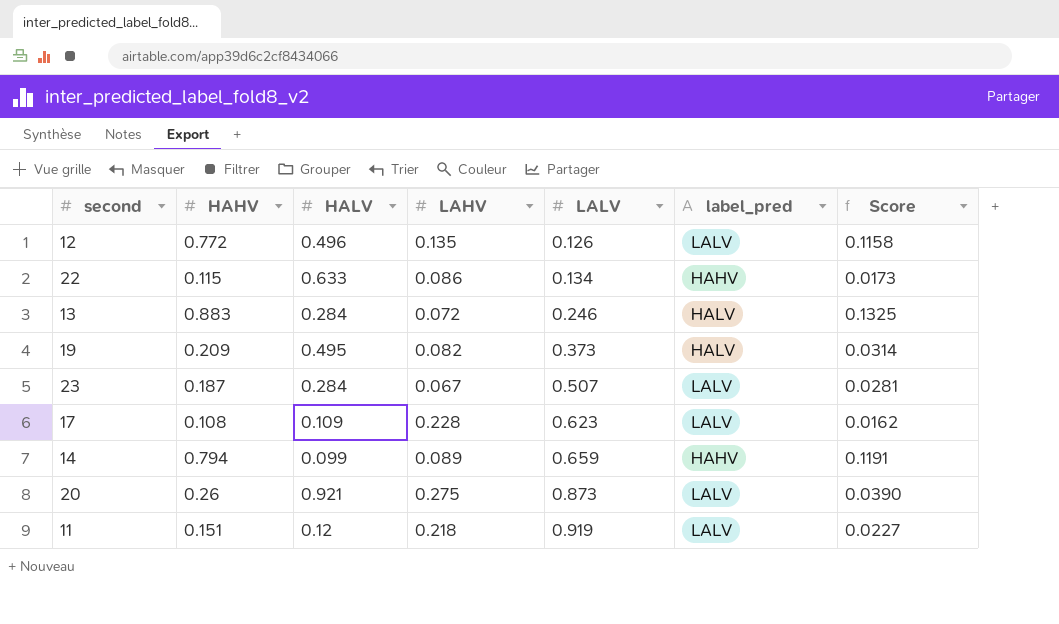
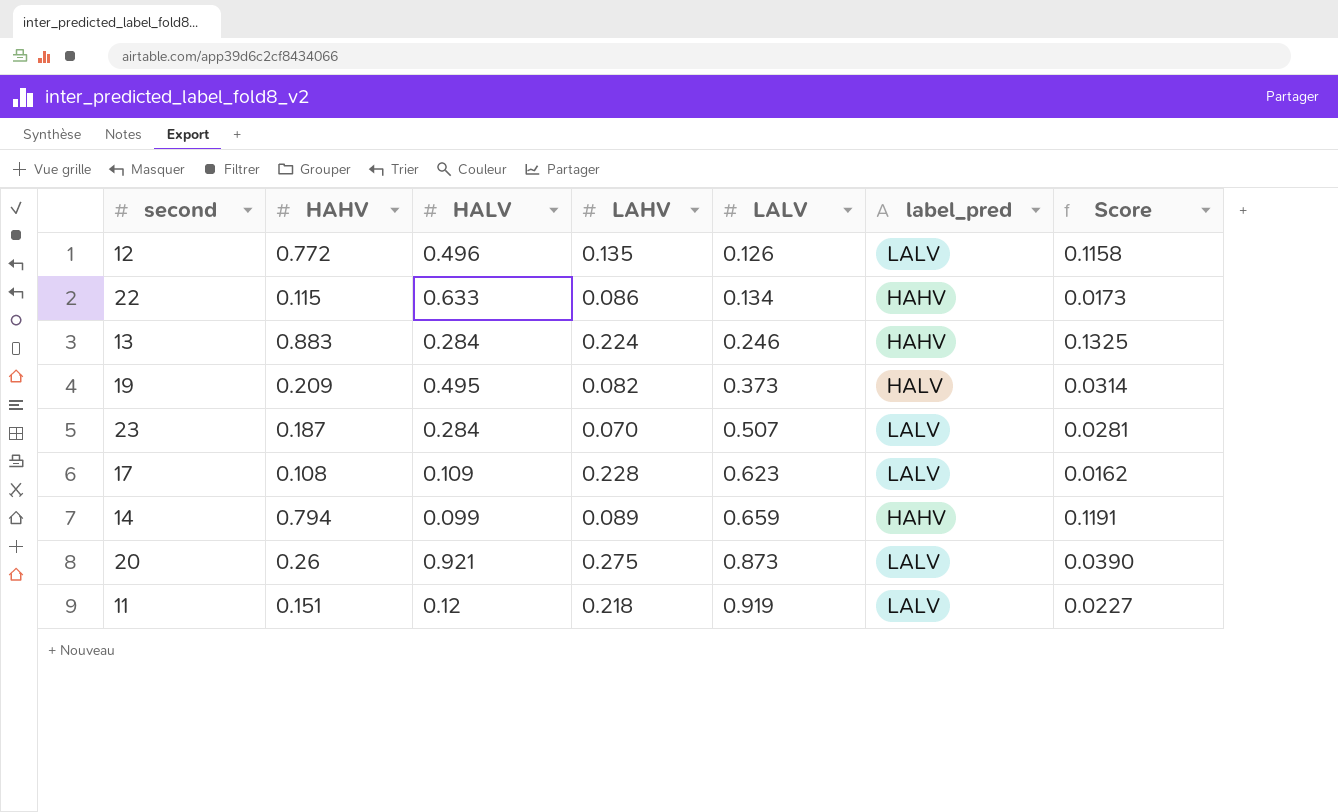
13 | LAHV: 0.072 -> 0.224
13 | label_pred: HALV -> HAHV
23 | LAHV: 0.067 -> 0.070

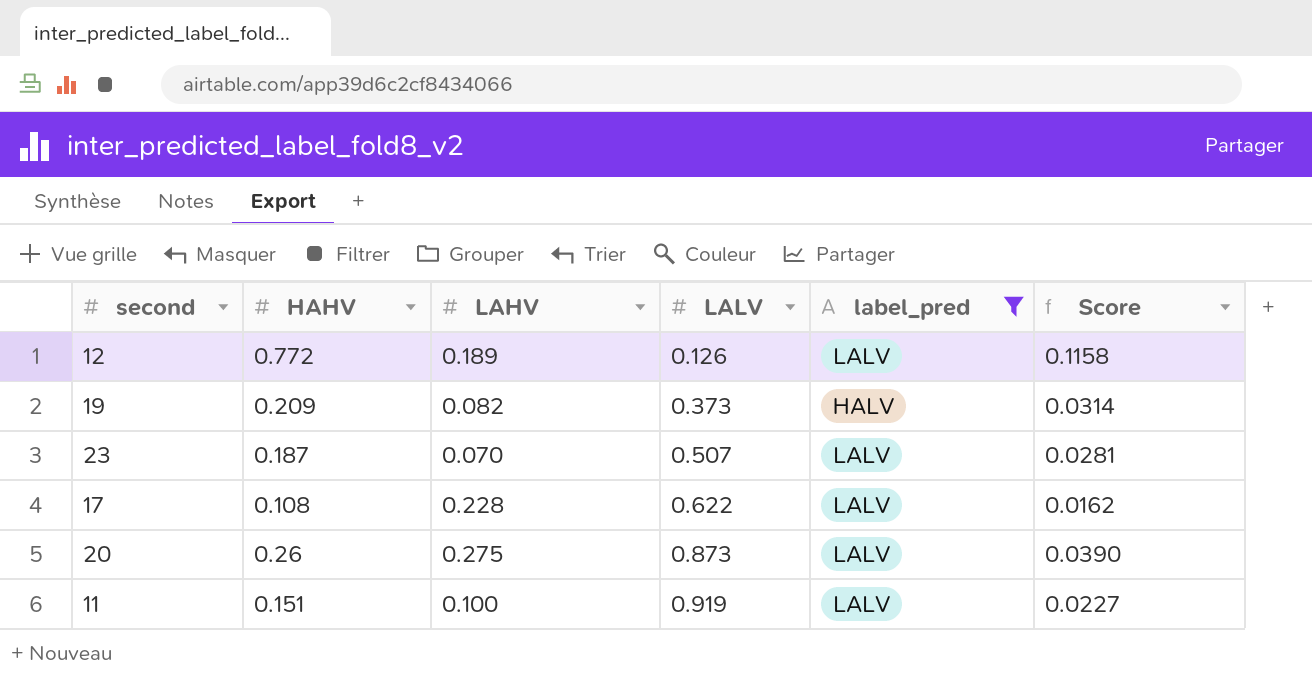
filter: none -> label_pred != HAHV
column HALV | position: 3 -> none
12 | LAHV: 0.135 -> 0.189
17 | LALV: 0.623 -> 0.622
11 | LAHV: 0.218 -> 0.100

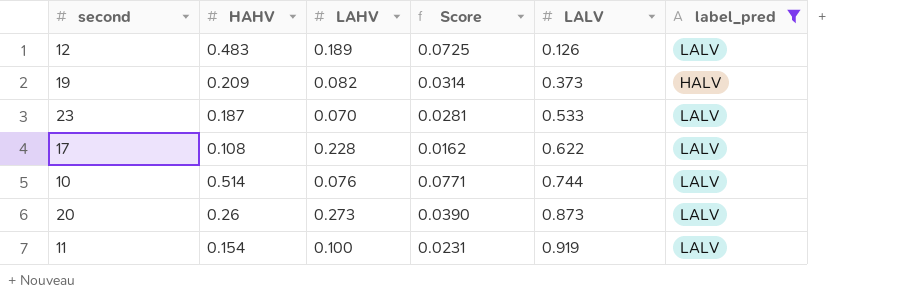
column Score | position: 6 -> 4
12 | HAHV: 0.772 -> 0.483
12 | Score: 0.1158 -> 0.0725
23 | LALV: 0.507 -> 0.533
row 10: none -> 0.514 | 0.076 | 0.0771 | 0.744 | LALV
20 | LAHV: 0.275 -> 0.273
11 | HAHV: 0.151 -> 0.154
11 | Score: 0.0227 -> 0.0231

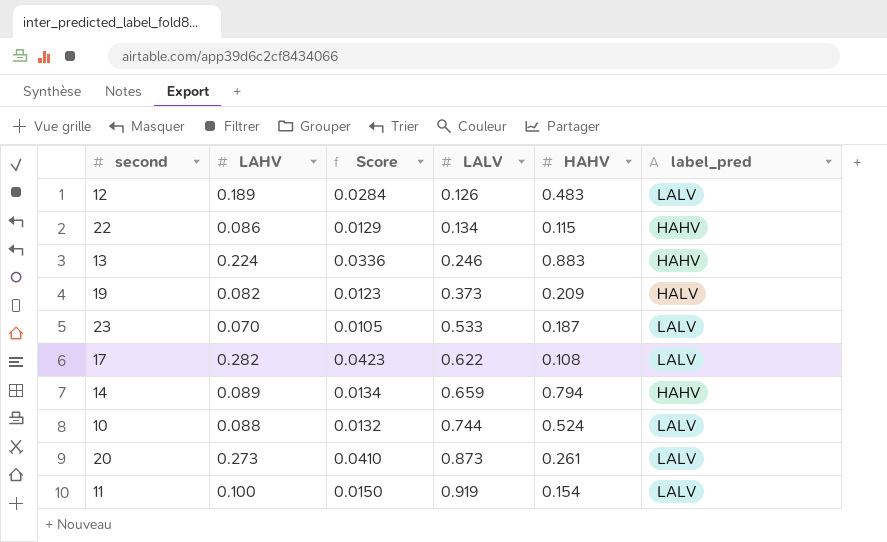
filter: label_pred != HAHV -> none
column Score | formula: [HAHV] * 0.15 -> [LAHV] * 0.15
column HAHV | position: 2 -> 5
17 | LAHV: 0.228 -> 0.282
10 | LAHV: 0.076 -> 0.088
10 | HAHV: 0.514 -> 0.524
20 | HAHV: 0.26 -> 0.261

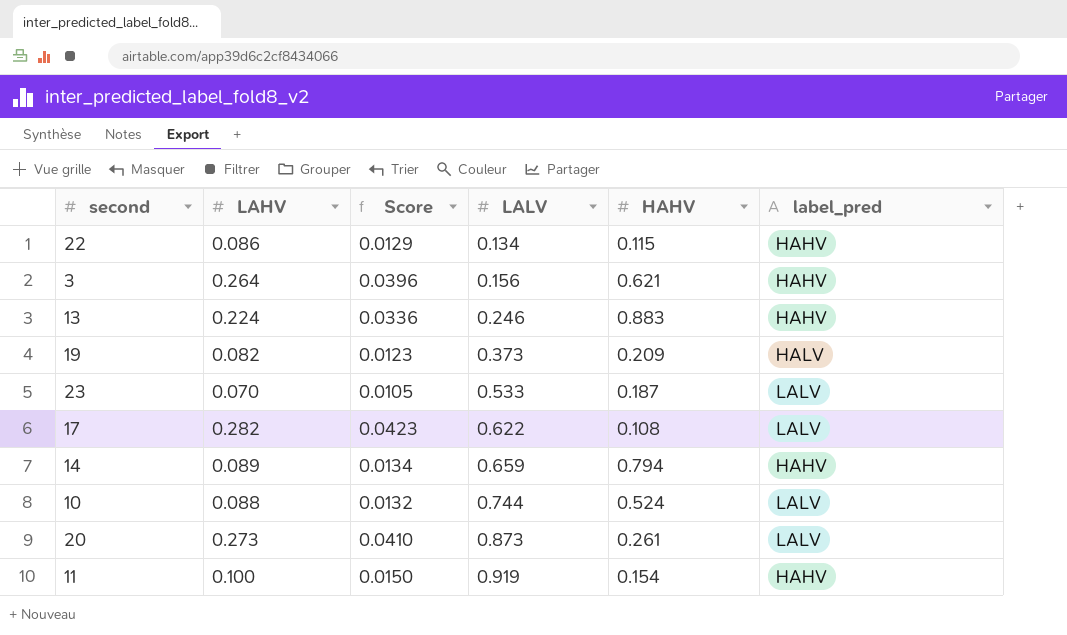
row 12: 0.189 | 0.0284 | 0.126 | 0.483 | LALV -> none
row 3: none -> 0.264 | 0.0396 | 0.156 | 0.621 | HAHV
11 | label_pred: LALV -> HAHV

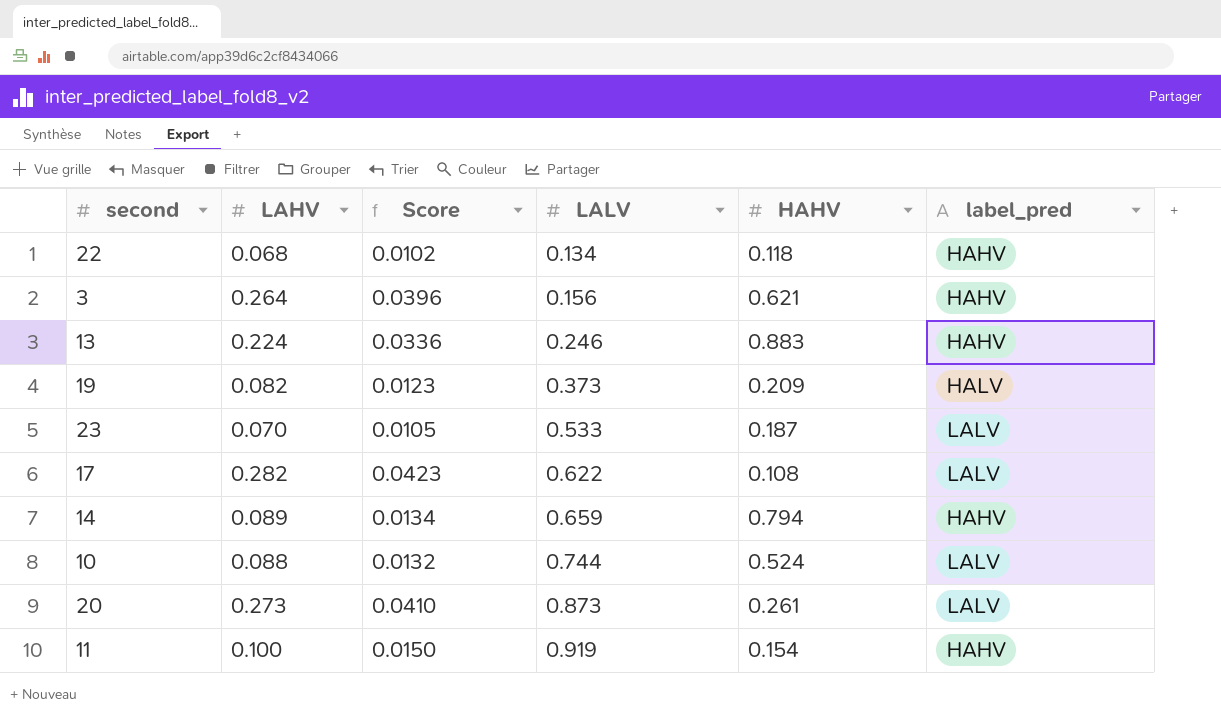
22 | LAHV: 0.086 -> 0.068
22 | Score: 0.0129 -> 0.0102
22 | HAHV: 0.115 -> 0.118

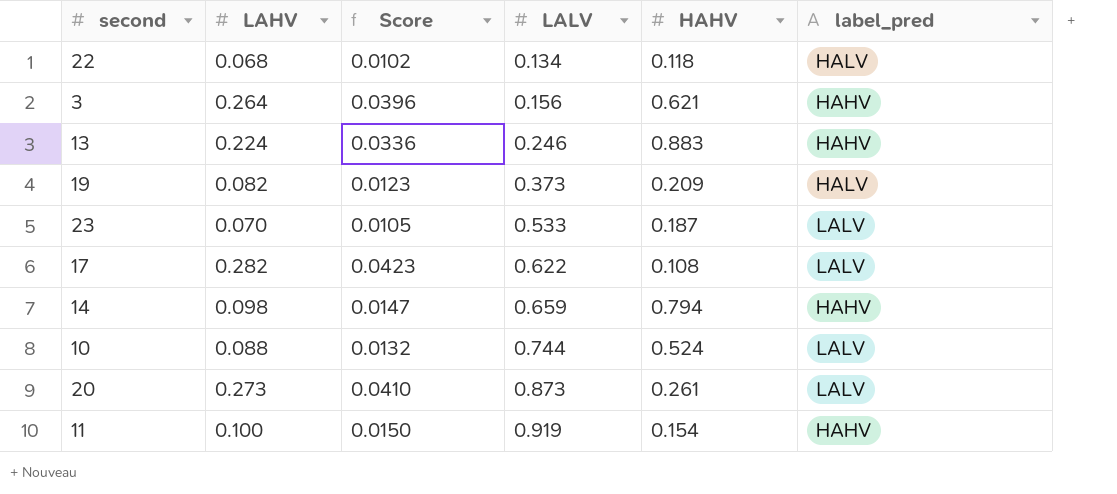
22 | label_pred: HAHV -> HALV
14 | LAHV: 0.089 -> 0.098
14 | Score: 0.0134 -> 0.0147

